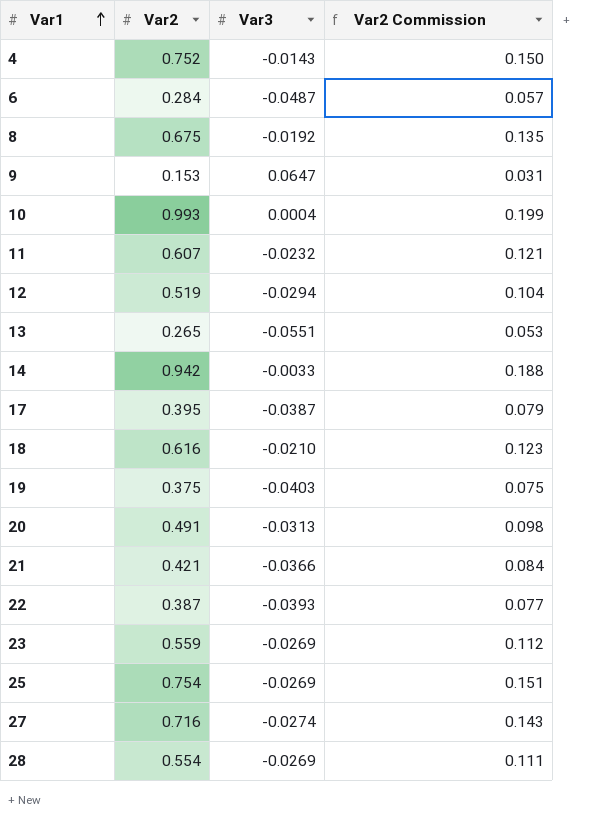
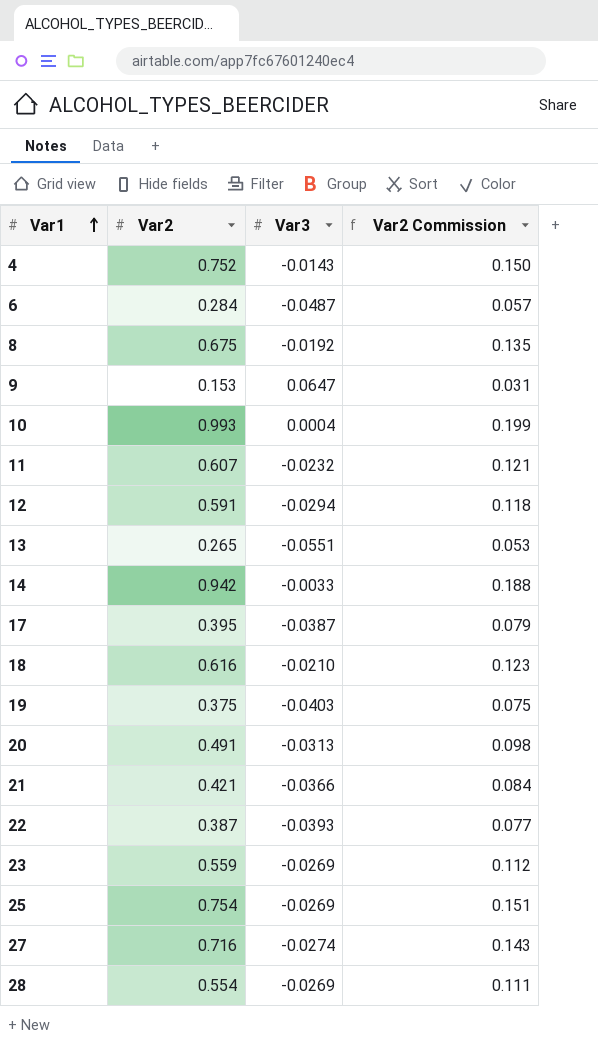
12 | Var2: 0.519 -> 0.591
12 | Var2 Commission: 0.104 -> 0.118

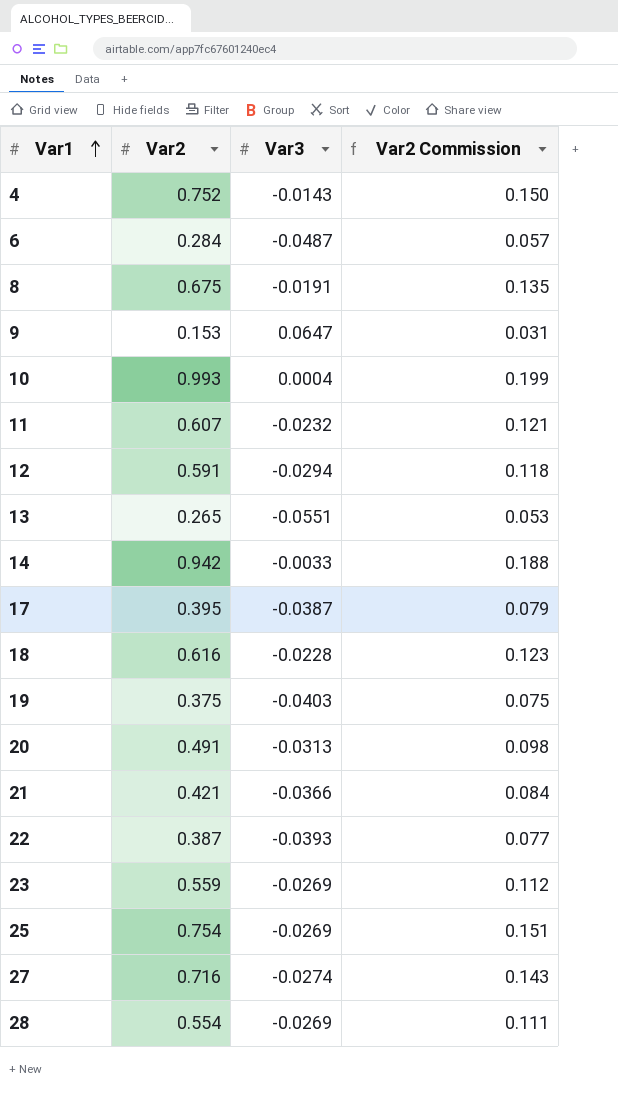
8 | Var3: -0.0192 -> -0.0191
18 | Var3: -0.0210 -> -0.0228

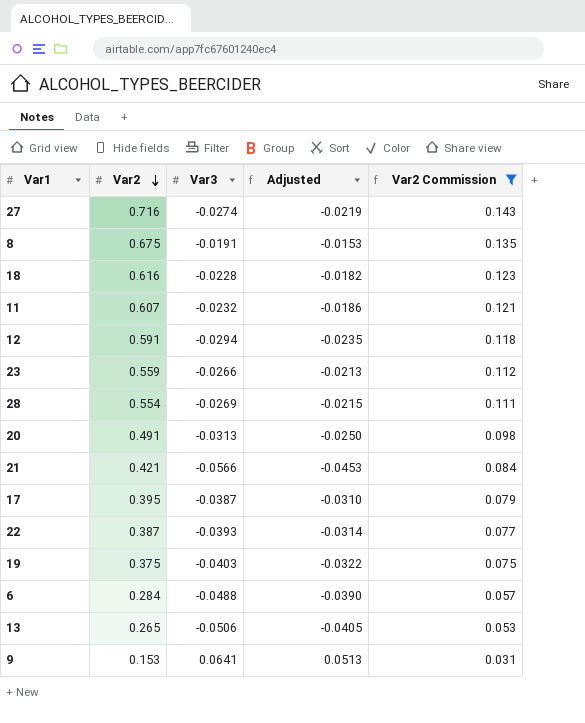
filter: none -> Var2 Commission <= 0.143
row order: Var1 ascending -> Var2 descending
column Adjusted | formula: none -> [Var3] * 0.8
23 | Var3: -0.0269 -> -0.0266
21 | Var3: -0.0366 -> -0.0566
6 | Var3: -0.0487 -> -0.0488
13 | Var3: -0.0551 -> -0.0506
9 | Var3: 0.0647 -> 0.0641

